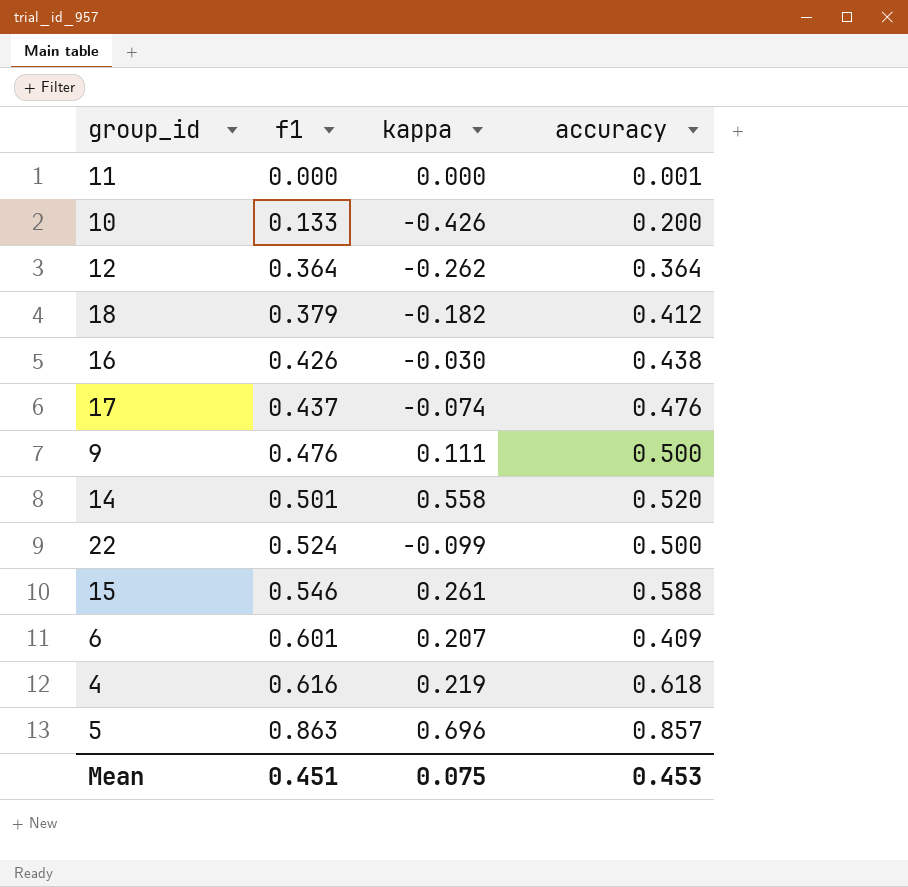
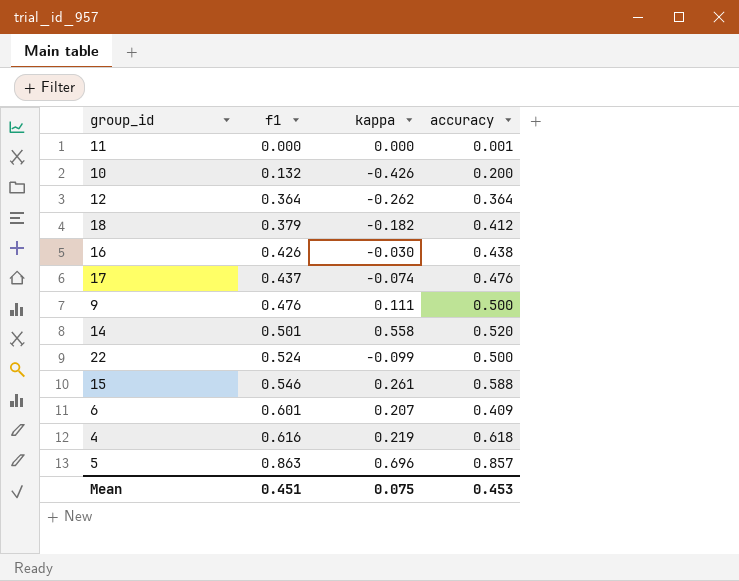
10 | f1: 0.133 -> 0.132

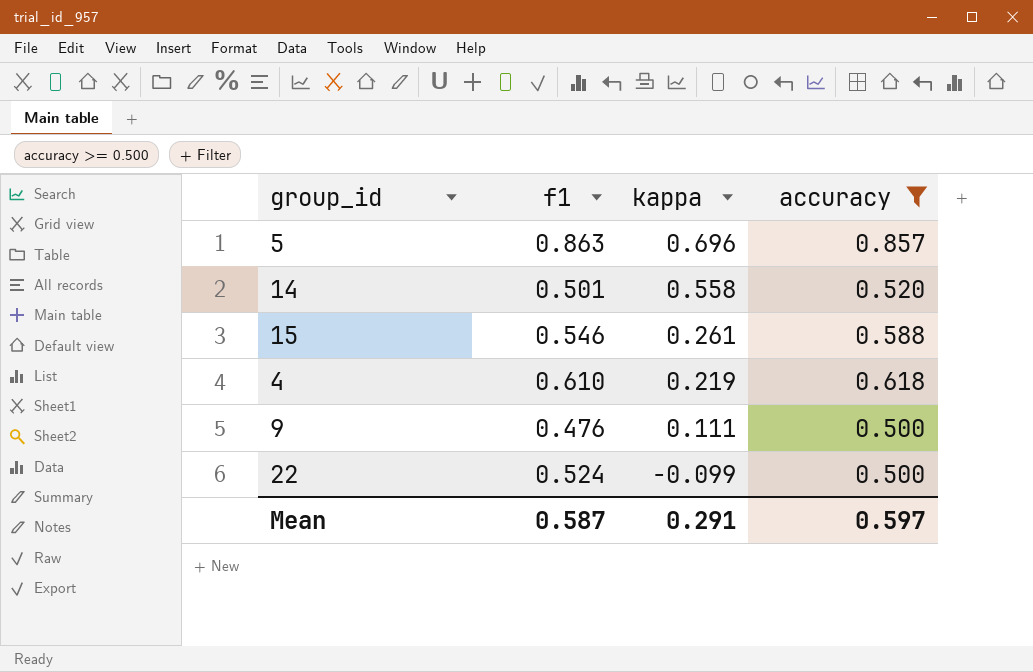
filter: none -> accuracy >= 0.500
row order: f1 ascending -> kappa descending
4 | f1: 0.616 -> 0.610
Mean | f1: 0.451 -> 0.587
Mean | kappa: 0.075 -> 0.291
Mean | accuracy: 0.453 -> 0.597

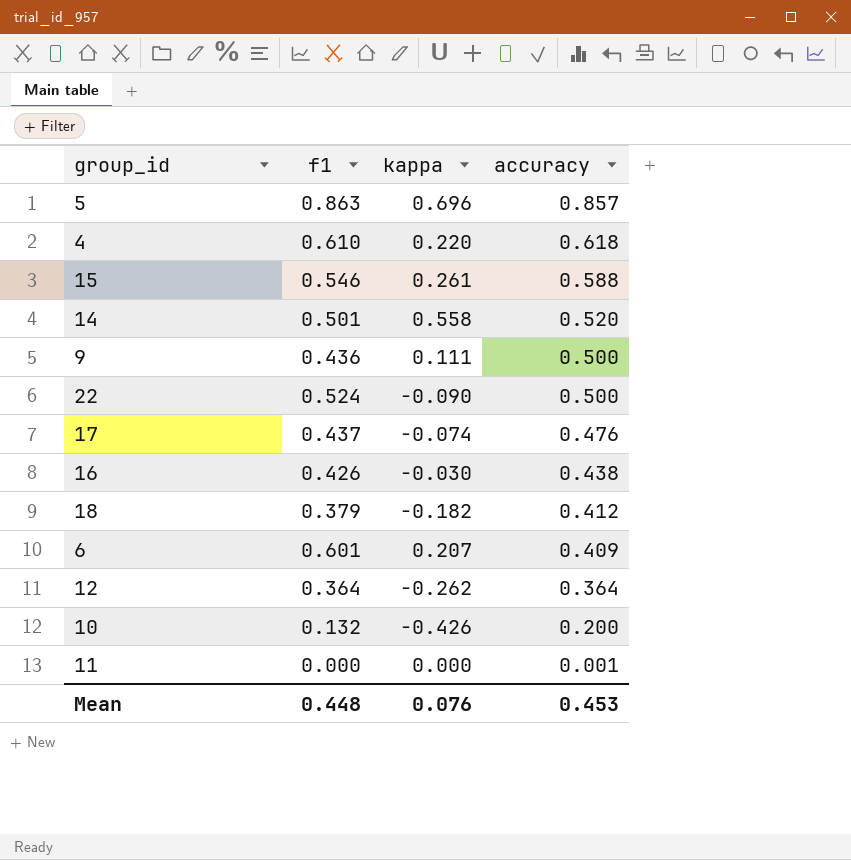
filter: accuracy >= 0.500 -> none
row order: kappa descending -> accuracy descending
4 | kappa: 0.219 -> 0.220
9 | f1: 0.476 -> 0.436
22 | kappa: -0.099 -> -0.090
Mean | f1: 0.587 -> 0.448
Mean | kappa: 0.291 -> 0.076
Mean | accuracy: 0.597 -> 0.453

